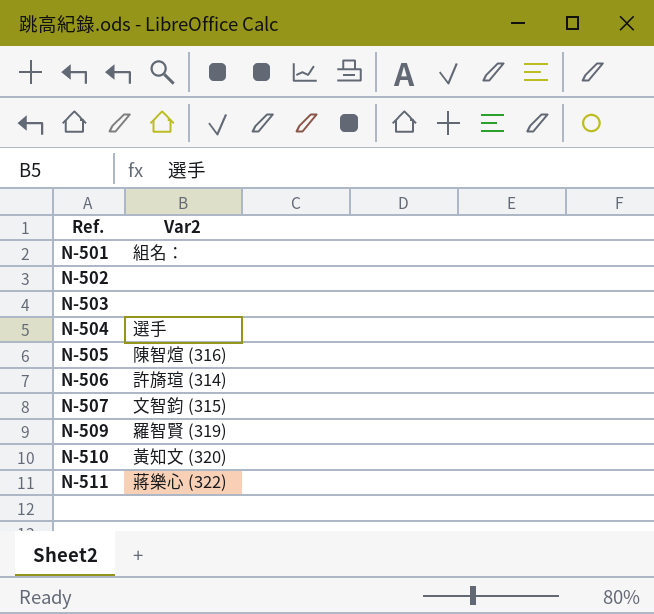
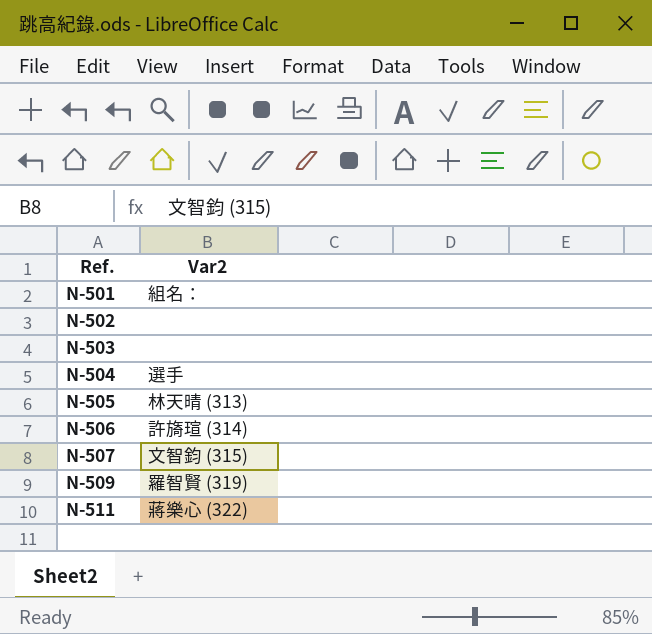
row N-510: 黃知文 (320) -> none
N-505 | Var2: 陳智煊 (316) -> 林天晴 (313)

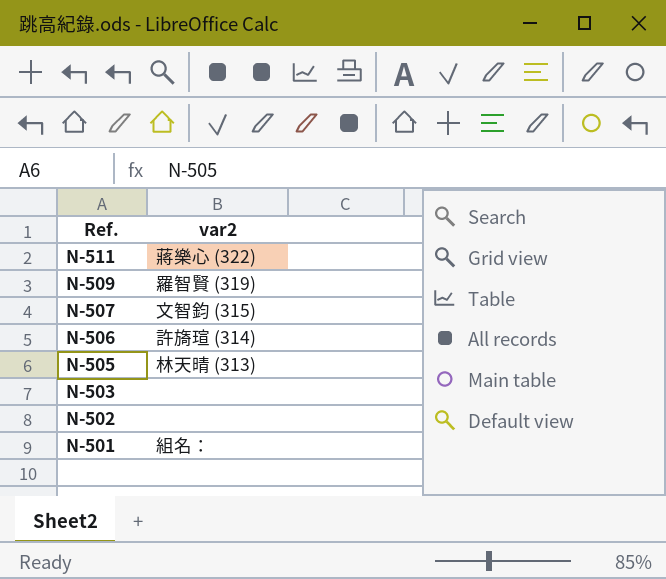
row order: Ref. ascending -> Ref. descending
column name: Var2 -> var2
row N-504: 選手 -> none

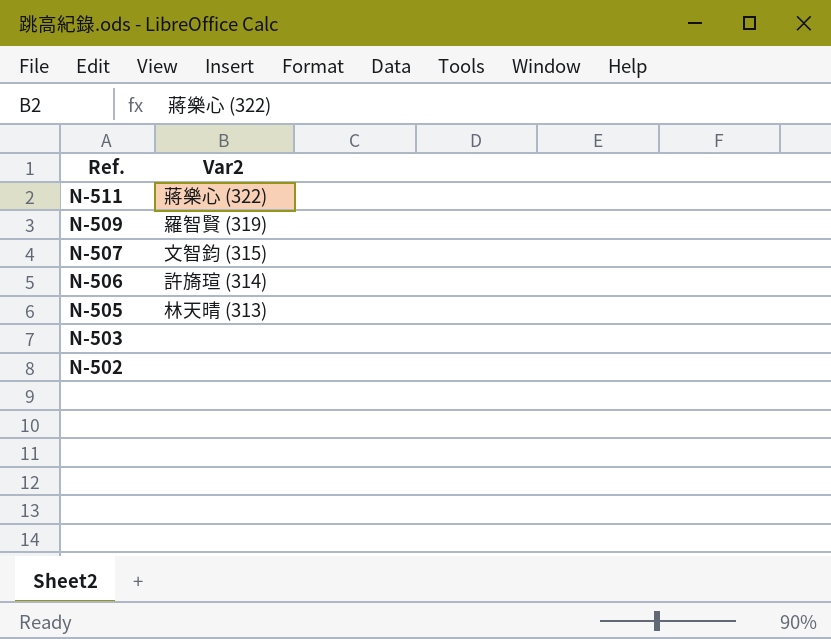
column name: var2 -> Var2
row N-501: 組名： -> none

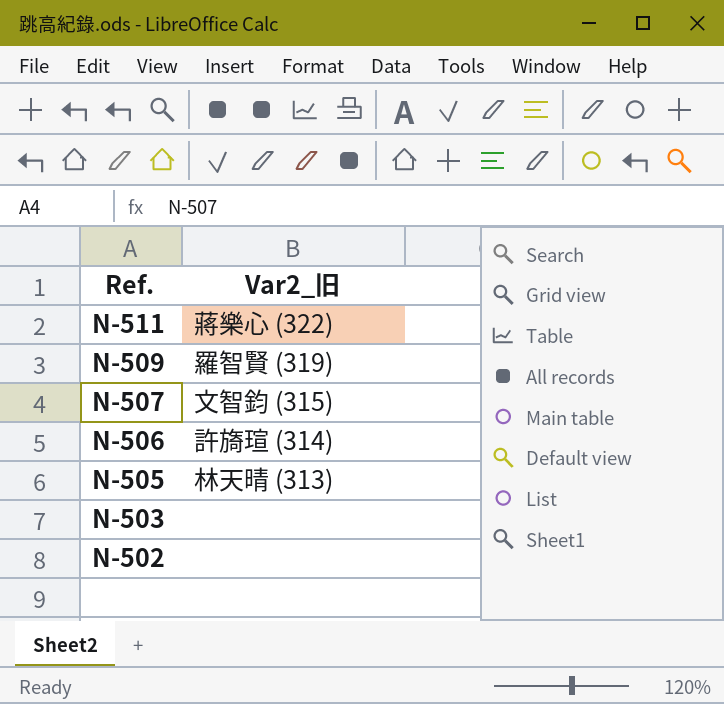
column name: Var2 -> Var2_旧

